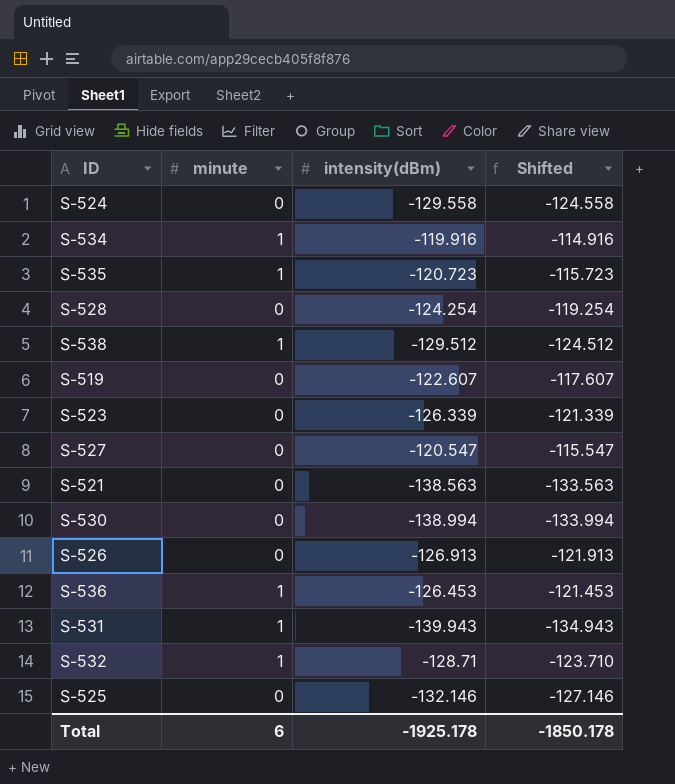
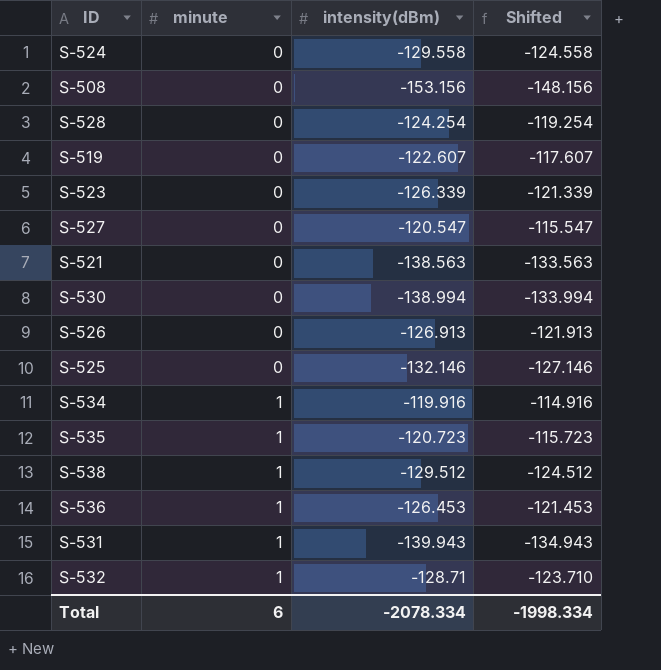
row order: none -> minute ascending
row S-508: none -> 0 | -153.156 | -148.156
Total | intensity(dBm): -1925.178 -> -2078.334
Total | Shifted: -1850.178 -> -1998.334

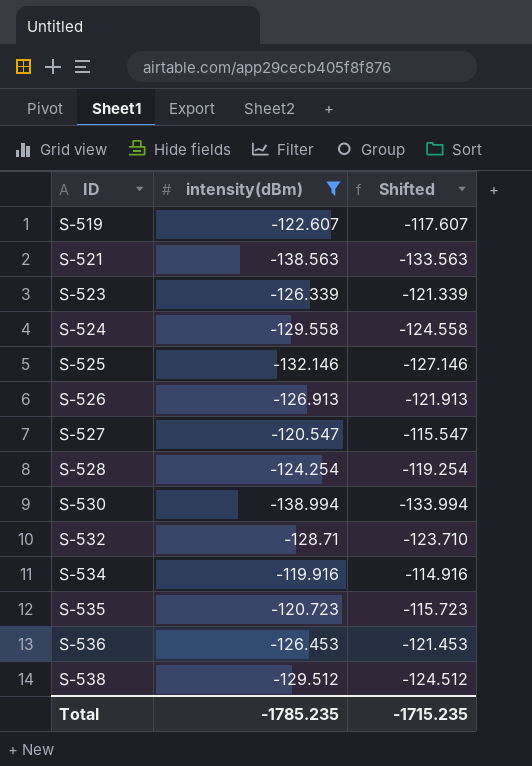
filter: none -> intensity(dBm) >= -138.994
row order: minute ascending -> ID ascending
column minute | position: 2 -> none
Total | intensity(dBm): -2078.334 -> -1785.235
Total | Shifted: -1998.334 -> -1715.235

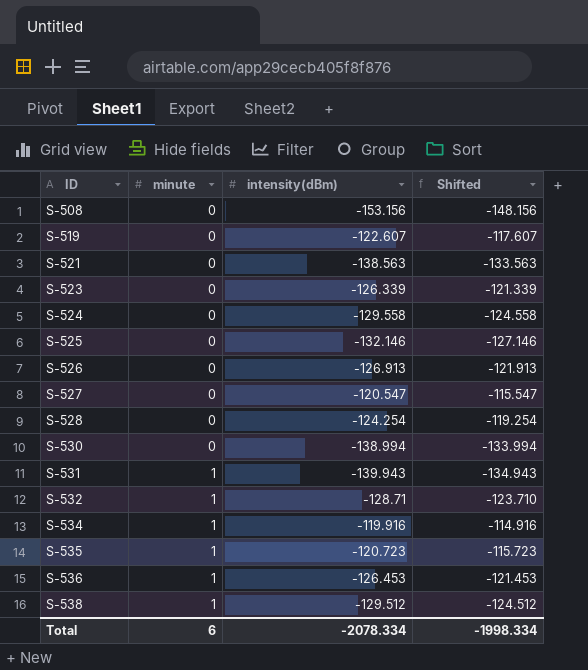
filter: intensity(dBm) >= -138.994 -> none
column minute | position: none -> 2
Total | intensity(dBm): -1785.235 -> -2078.334
Total | Shifted: -1715.235 -> -1998.334

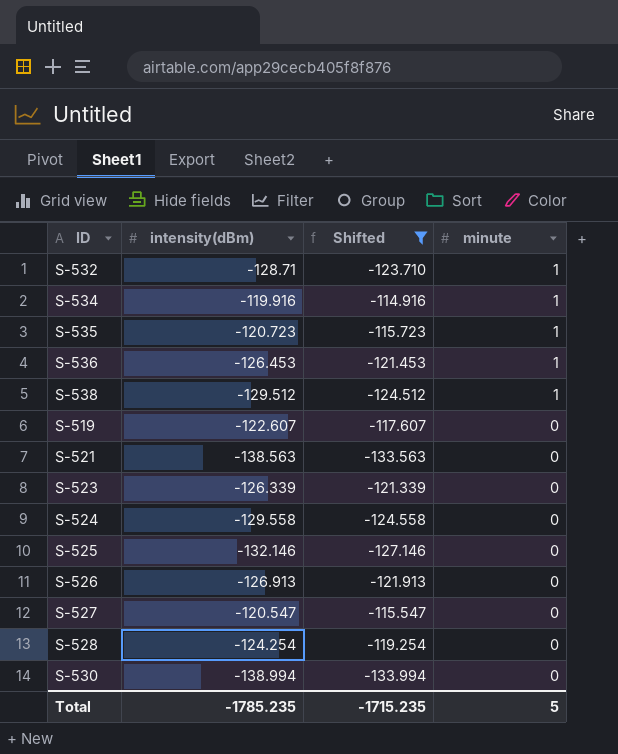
filter: none -> Shifted >= -133.994
row order: ID ascending -> minute descending
column minute | position: 2 -> 4
Total | intensity(dBm): -2078.334 -> -1785.235
Total | Shifted: -1998.334 -> -1715.235
Total | minute: 6 -> 5

